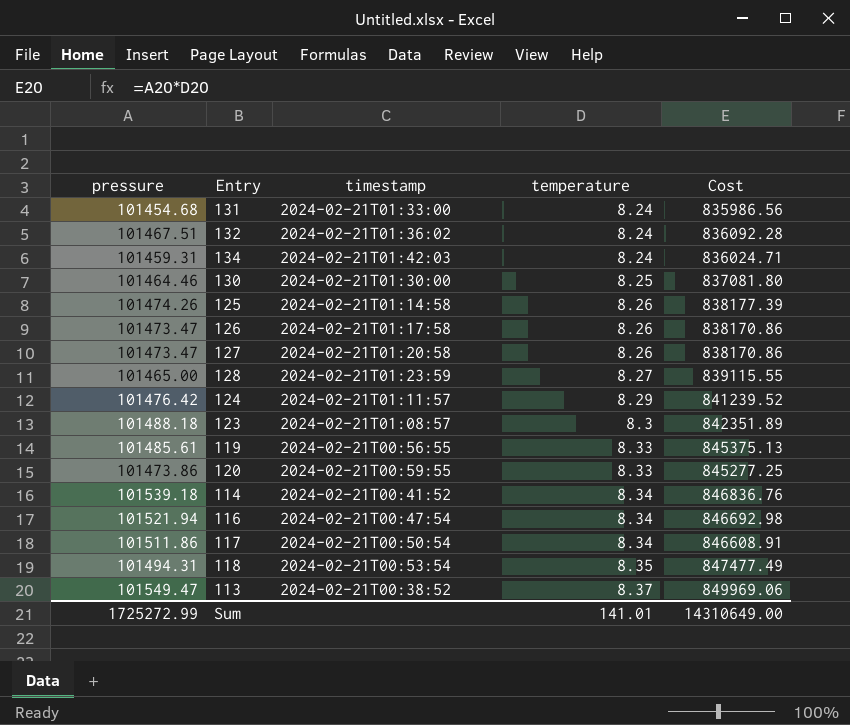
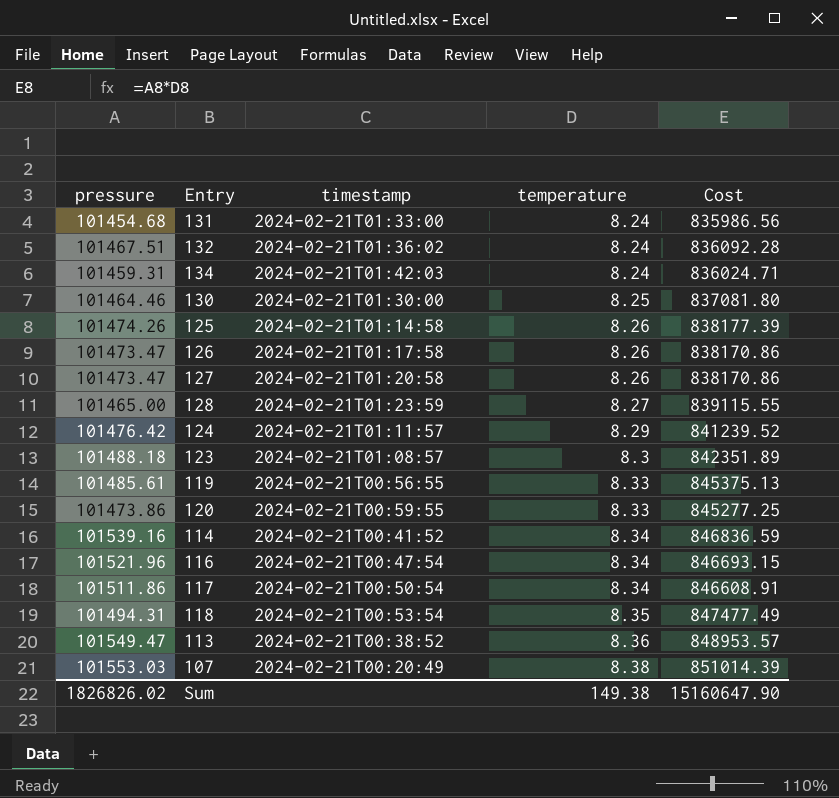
114 | pressure: 101539.18 -> 101539.16
114 | Cost: 846836.76 -> 846836.59
116 | pressure: 101521.94 -> 101521.96
116 | Cost: 846692.98 -> 846693.15
113 | temperature: 8.37 -> 8.36
113 | Cost: 849969.06 -> 848953.57
row 107: none -> 101553.03 | 2024-02-21T00:20:49 | 8.38 | 851014.39
Sum | pressure: 1725272.99 -> 1826826.02
Sum | temperature: 141.01 -> 149.38
Sum | Cost: 14310649.00 -> 15160647.90

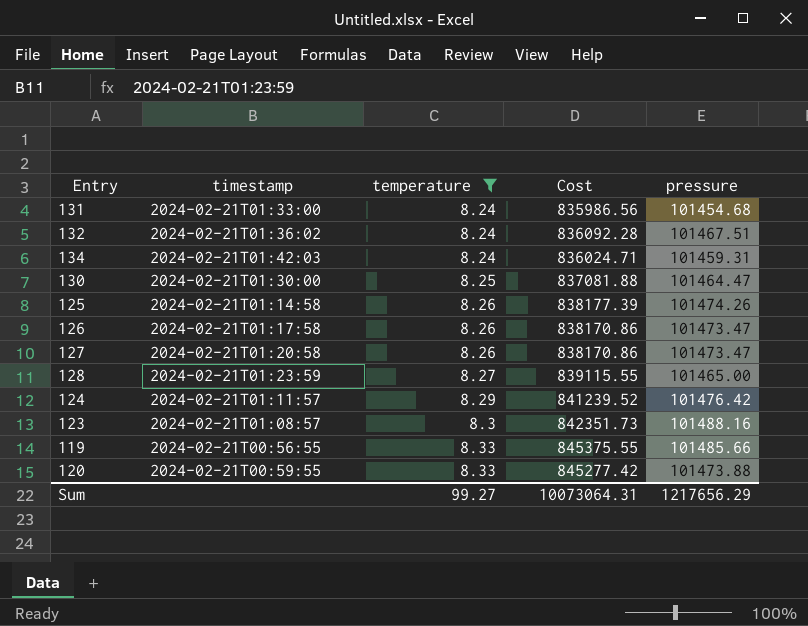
filter: none -> temperature <= 8.33
column pressure | position: 1 -> 5
130 | Cost: 837081.80 -> 837081.88
130 | pressure: 101464.46 -> 101464.47
123 | Cost: 842351.89 -> 842351.73
123 | pressure: 101488.18 -> 101488.16
119 | Cost: 845375.13 -> 845375.55
119 | pressure: 101485.61 -> 101485.66
120 | Cost: 845277.25 -> 845277.42
120 | pressure: 101473.86 -> 101473.88
Sum | temperature: 149.38 -> 99.27
Sum | Cost: 15160647.90 -> 10073064.31
Sum | pressure: 1826826.02 -> 1217656.29

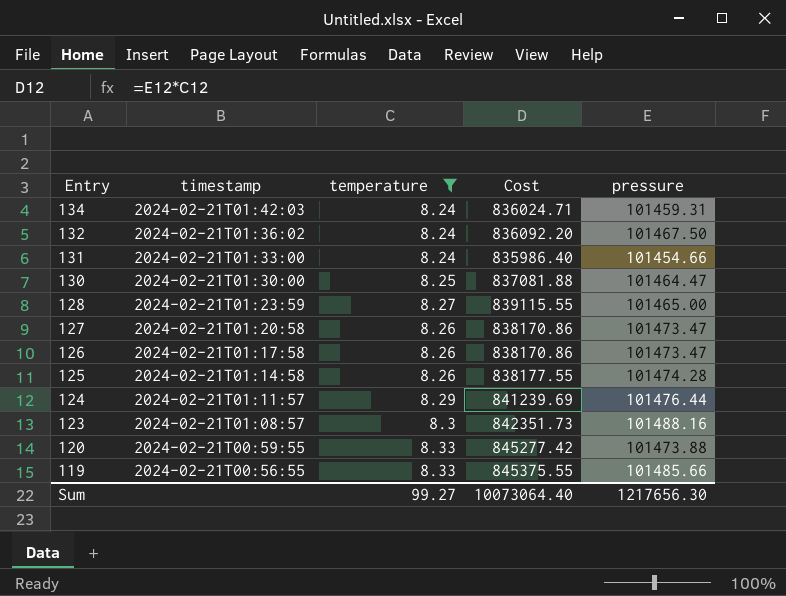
row order: temperature ascending -> Entry descending
132 | Cost: 836092.28 -> 836092.20
132 | pressure: 101467.51 -> 101467.50
131 | Cost: 835986.56 -> 835986.40
131 | pressure: 101454.68 -> 101454.66
125 | Cost: 838177.39 -> 838177.55
125 | pressure: 101474.26 -> 101474.28
124 | Cost: 841239.52 -> 841239.69
124 | pressure: 101476.42 -> 101476.44
Sum | Cost: 10073064.31 -> 10073064.40
Sum | pressure: 1217656.29 -> 1217656.30

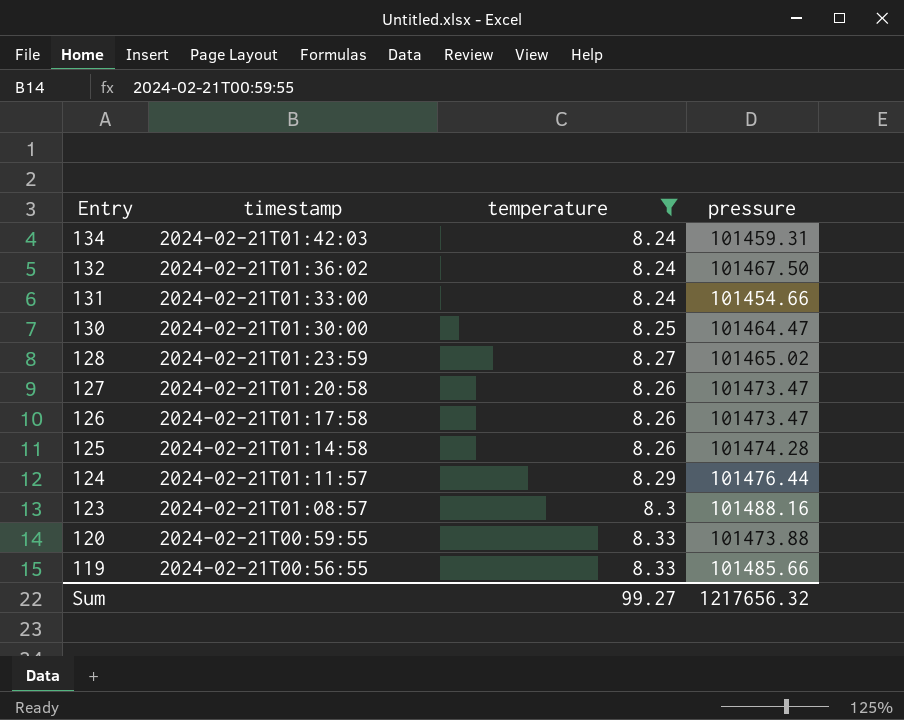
column Cost | formula: [temperature] * [pressure] -> none
128 | pressure: 101465.00 -> 101465.02
Sum | pressure: 1217656.30 -> 1217656.32

